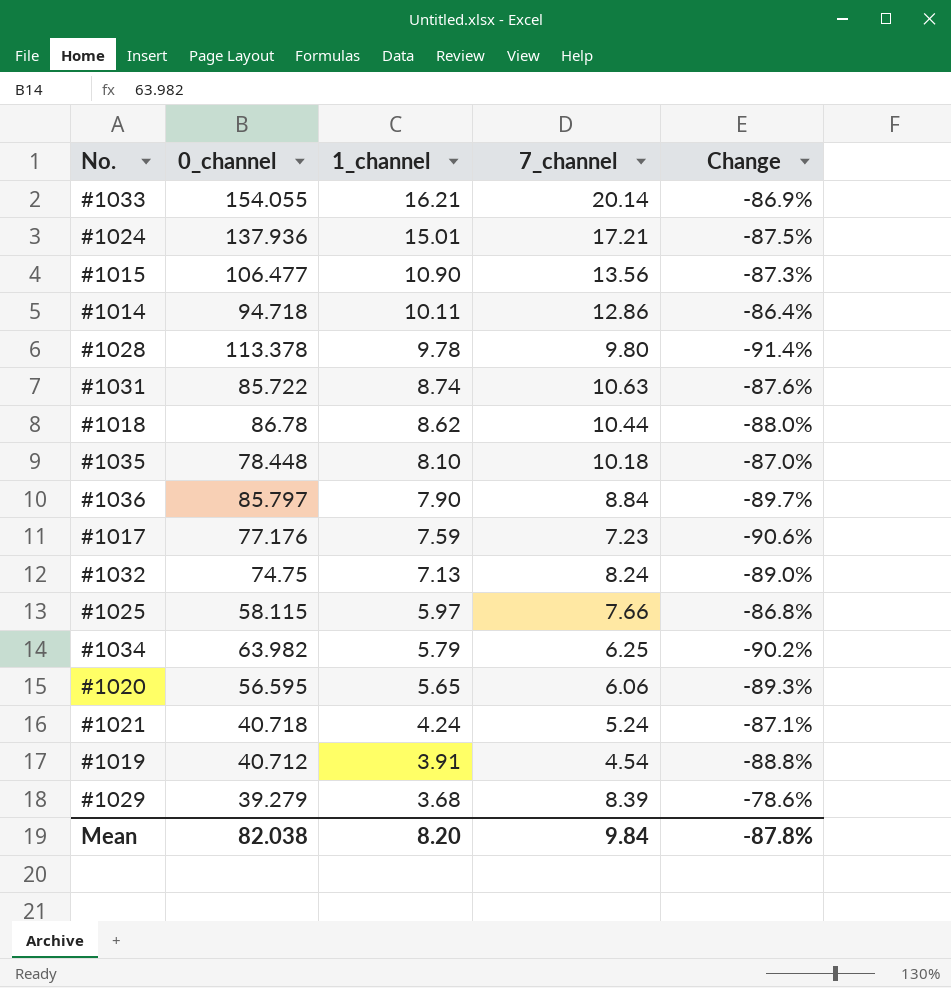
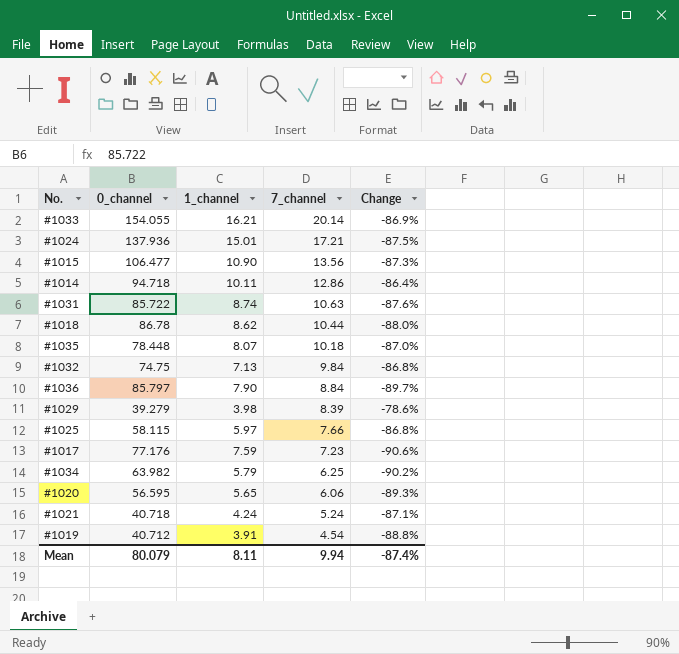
row order: 1_channel descending -> 7_channel descending
row #1028: 113.378 | 9.78 | 9.80 | -91.4% -> none
#1035 | 1_channel: 8.10 -> 8.07
#1032 | 7_channel: 8.24 -> 9.84
#1032 | Change: -89.0% -> -86.8%
#1029 | 1_channel: 3.68 -> 3.98
Mean | 0_channel: 82.038 -> 80.079
Mean | 1_channel: 8.20 -> 8.11
Mean | 7_channel: 9.84 -> 9.94
Mean | Change: -87.8% -> -87.4%

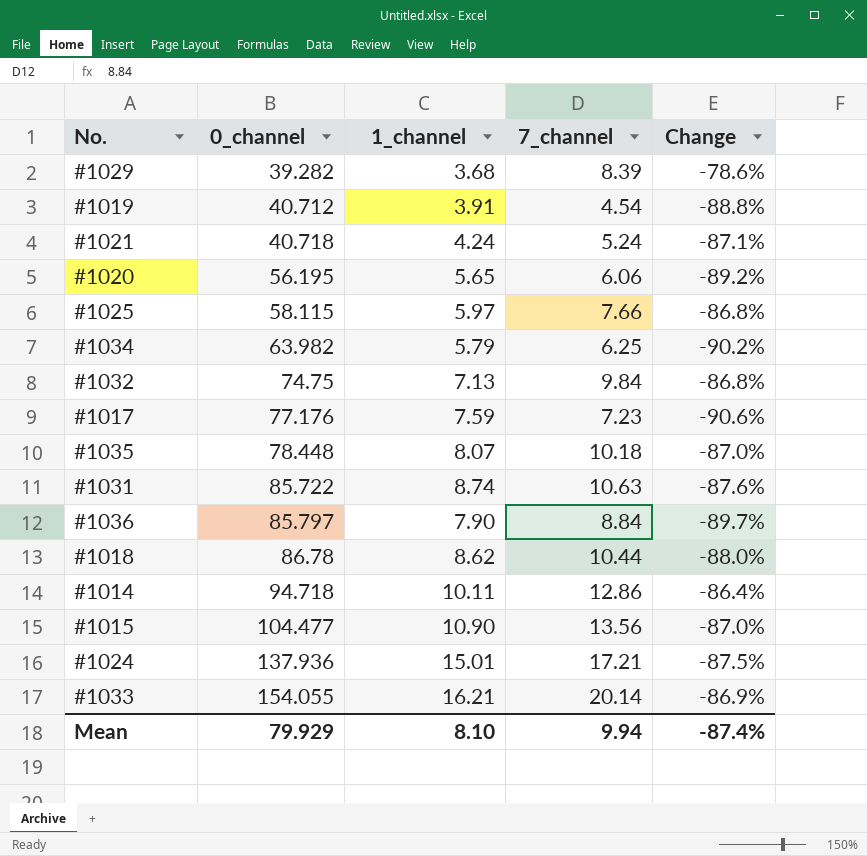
row order: 7_channel descending -> 0_channel ascending
#1029 | 0_channel: 39.279 -> 39.282
#1029 | 1_channel: 3.98 -> 3.68
#1020 | 0_channel: 56.595 -> 56.195
#1020 | Change: -89.3% -> -89.2%
#1015 | 0_channel: 106.477 -> 104.477
#1015 | Change: -87.3% -> -87.0%
Mean | 0_channel: 80.079 -> 79.929
Mean | 1_channel: 8.11 -> 8.10

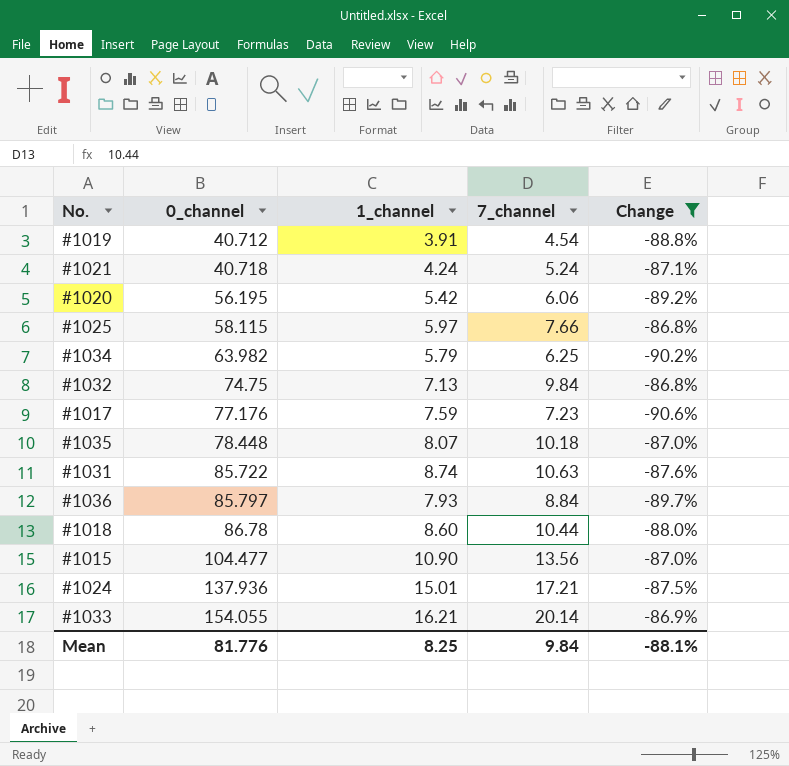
filter: none -> Change <= -86.8%
#1020 | 1_channel: 5.65 -> 5.42
#1036 | 1_channel: 7.90 -> 7.93
#1018 | 1_channel: 8.62 -> 8.60
Mean | 0_channel: 79.929 -> 81.776
Mean | 1_channel: 8.10 -> 8.25
Mean | 7_channel: 9.94 -> 9.84
Mean | Change: -87.4% -> -88.1%

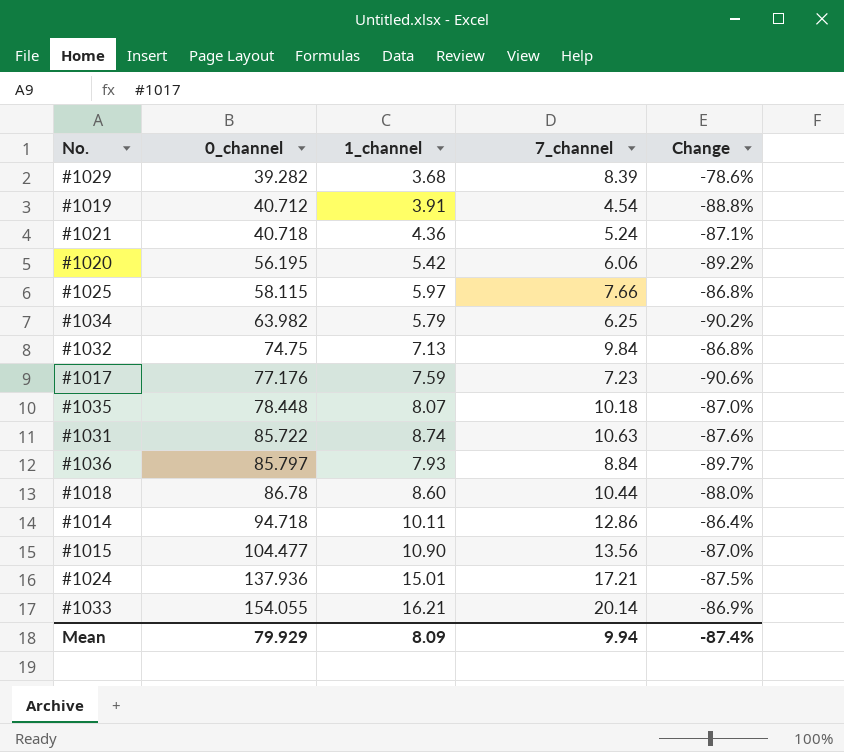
filter: Change <= -86.8% -> none
#1021 | 1_channel: 4.24 -> 4.36
Mean | 0_channel: 81.776 -> 79.929
Mean | 1_channel: 8.25 -> 8.09
Mean | 7_channel: 9.84 -> 9.94
Mean | Change: -88.1% -> -87.4%

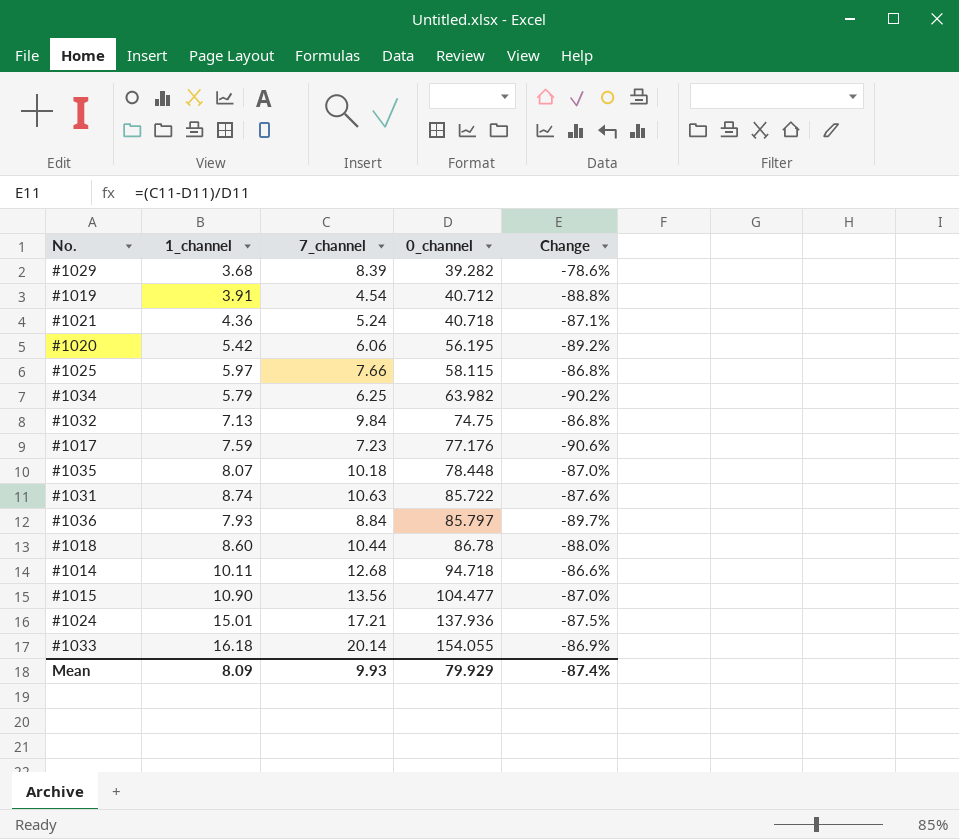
column 0_channel | position: 2 -> 4
#1014 | 7_channel: 12.86 -> 12.68
#1014 | Change: -86.4% -> -86.6%
#1033 | 1_channel: 16.21 -> 16.18
Mean | 7_channel: 9.94 -> 9.93

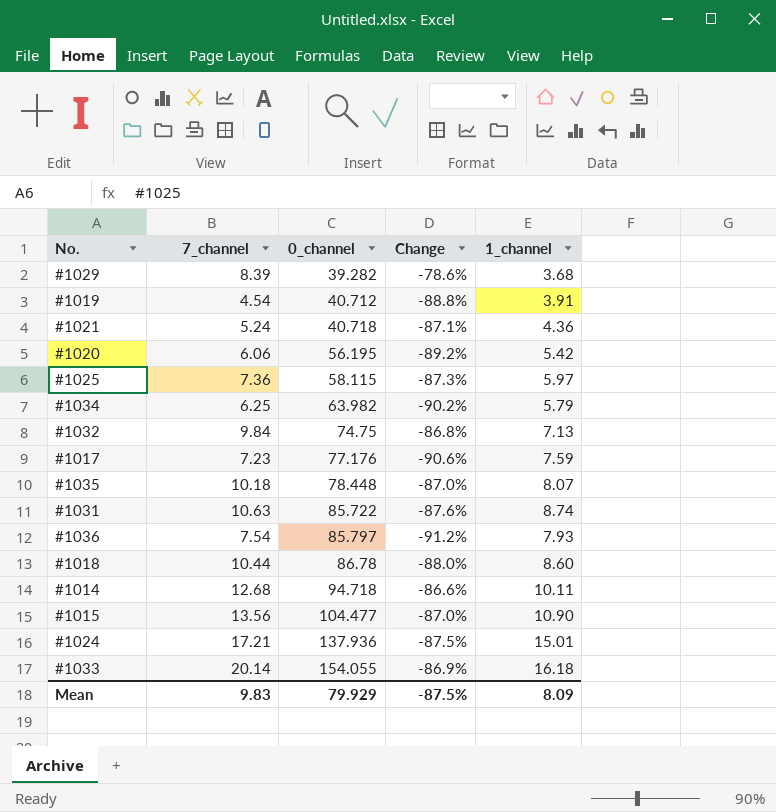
column 1_channel | position: 2 -> 5
#1025 | 7_channel: 7.66 -> 7.36
#1025 | Change: -86.8% -> -87.3%
#1036 | 7_channel: 8.84 -> 7.54
#1036 | Change: -89.7% -> -91.2%
Mean | 7_channel: 9.93 -> 9.83
Mean | Change: -87.4% -> -87.5%

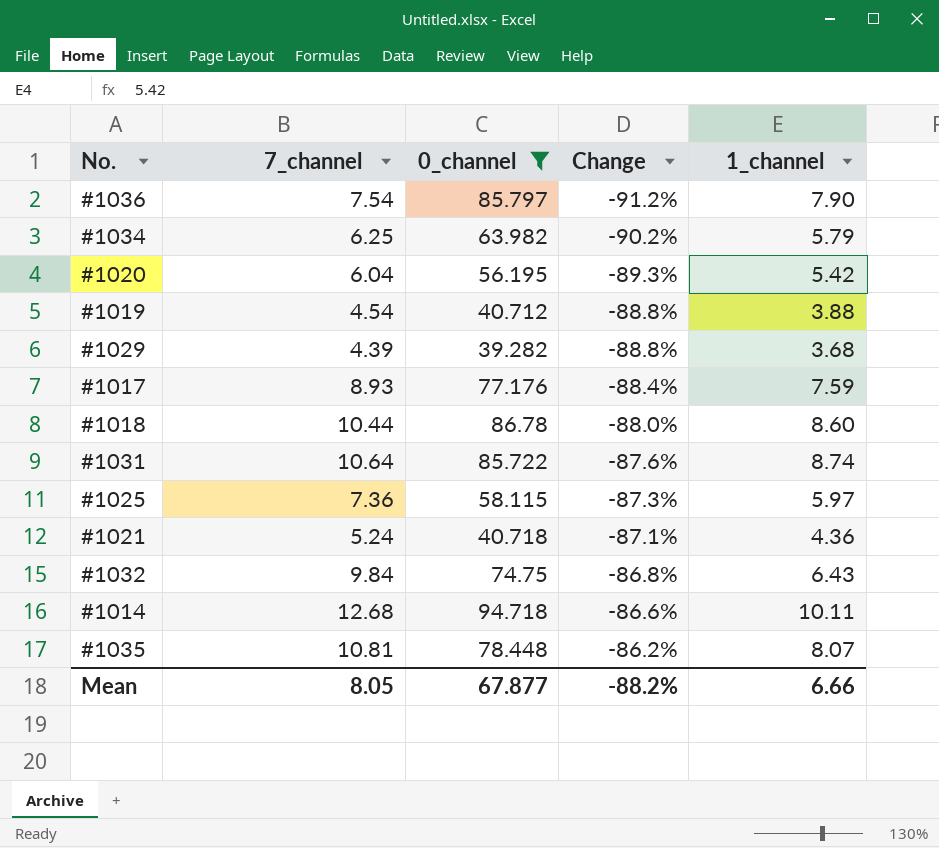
filter: none -> 0_channel <= 94.718
row order: 0_channel ascending -> Change ascending
#1036 | 1_channel: 7.93 -> 7.90
#1020 | 7_channel: 6.06 -> 6.04
#1020 | Change: -89.2% -> -89.3%
#1019 | 1_channel: 3.91 -> 3.88
#1029 | 7_channel: 8.39 -> 4.39
#1029 | Change: -78.6% -> -88.8%
#1017 | 7_channel: 7.23 -> 8.93
#1017 | Change: -90.6% -> -88.4%
#1031 | 7_channel: 10.63 -> 10.64
#1032 | 1_channel: 7.13 -> 6.43
#1035 | 7_channel: 10.18 -> 10.81
#1035 | Change: -87.0% -> -86.2%
Mean | 7_channel: 9.83 -> 8.05
Mean | 0_channel: 79.929 -> 67.877
Mean | Change: -87.5% -> -88.2%
Mean | 1_channel: 8.09 -> 6.66

